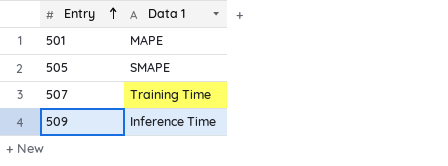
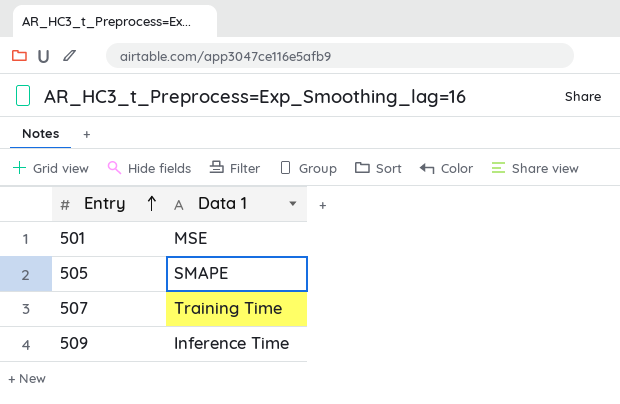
501 | Data 1: MAPE -> MSE

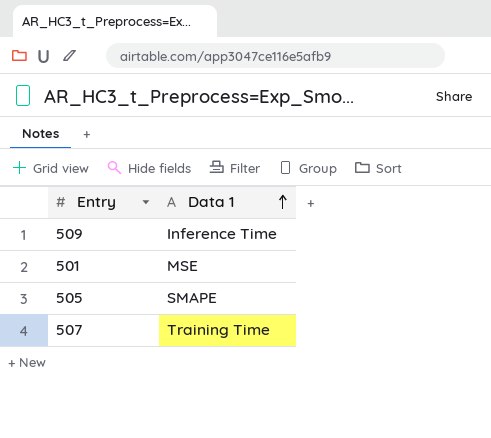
row order: Entry ascending -> Data 1 ascending

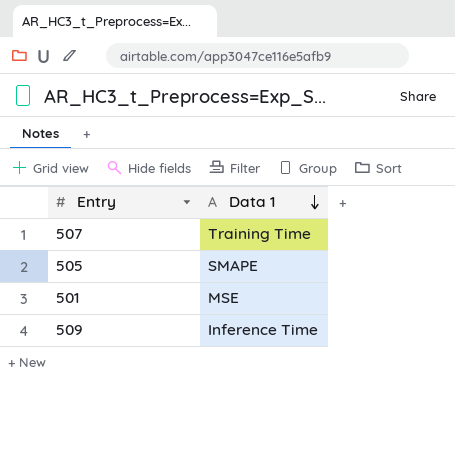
row order: Data 1 ascending -> Data 1 descending

